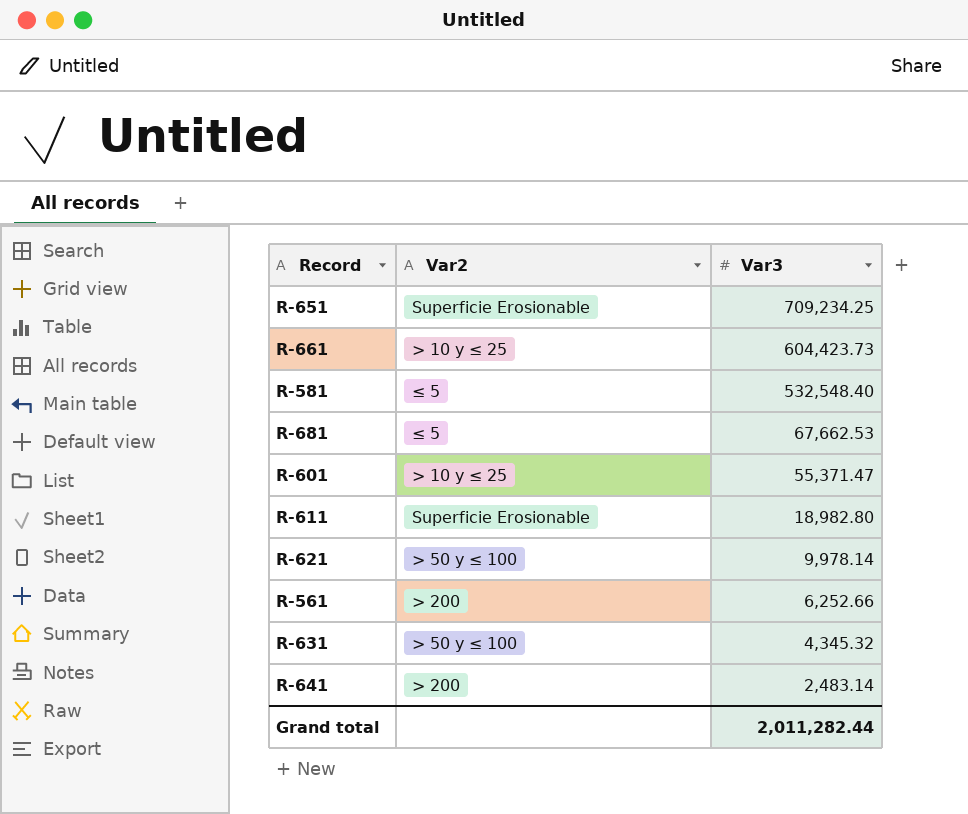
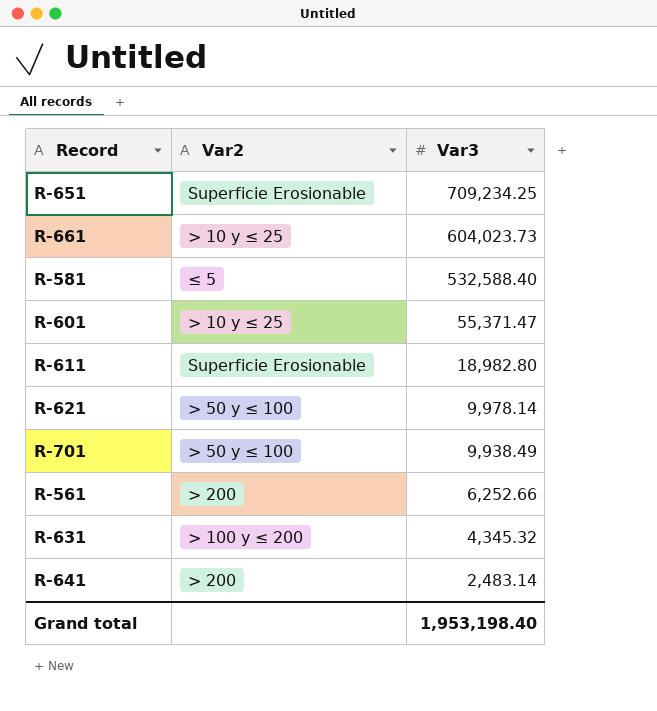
row R-681: ≤ 5 | 67,662.53 -> none
R-661 | Var3: 604,423.73 -> 604,023.73
R-581 | Var3: 532,548.40 -> 532,588.40
row R-701: none -> > 50 y ≤ 100 | 9,938.49
R-631 | Var2: > 50 y ≤ 100 -> > 100 y ≤ 200
Grand total | Var3: 2,011,282.44 -> 1,953,198.40

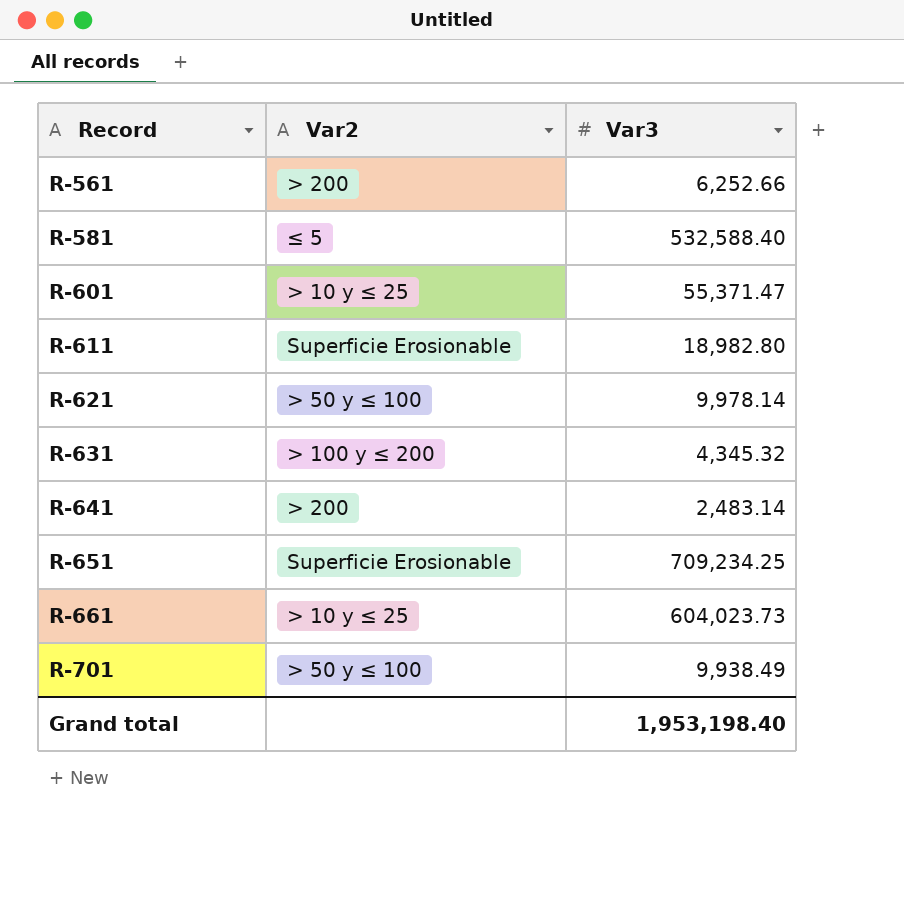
row order: Var3 descending -> Record ascending

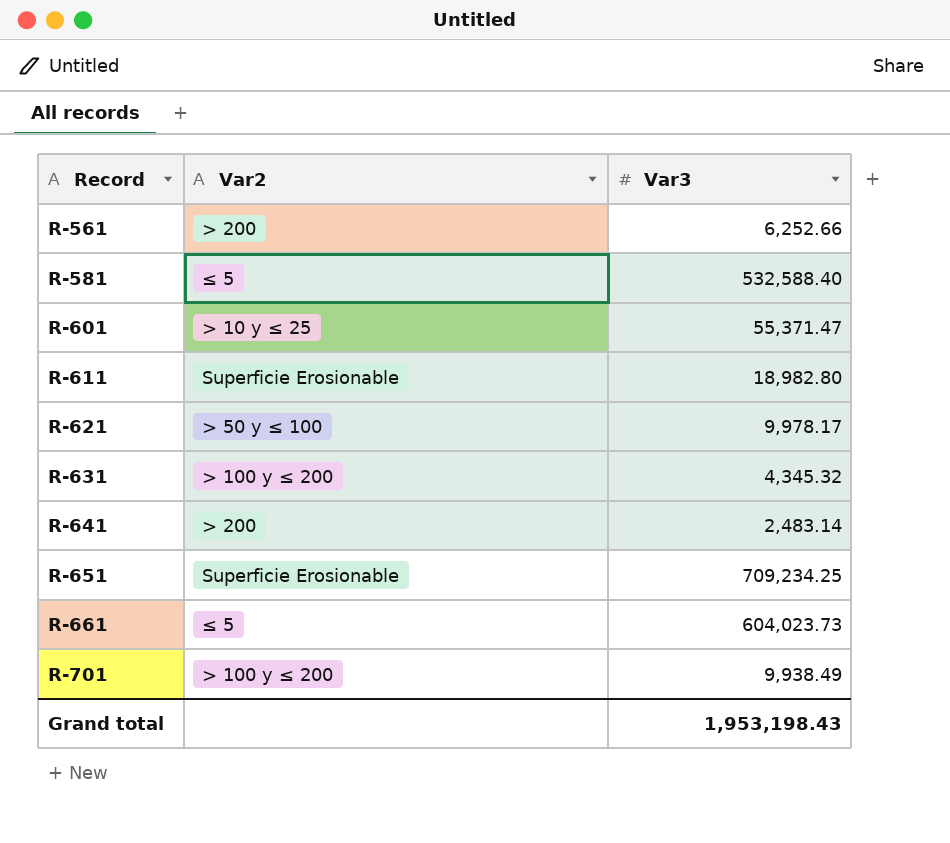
R-621 | Var3: 9,978.14 -> 9,978.17
R-661 | Var2: > 10 y ≤ 25 -> ≤ 5
R-701 | Var2: > 50 y ≤ 100 -> > 100 y ≤ 200
Grand total | Var3: 1,953,198.40 -> 1,953,198.43

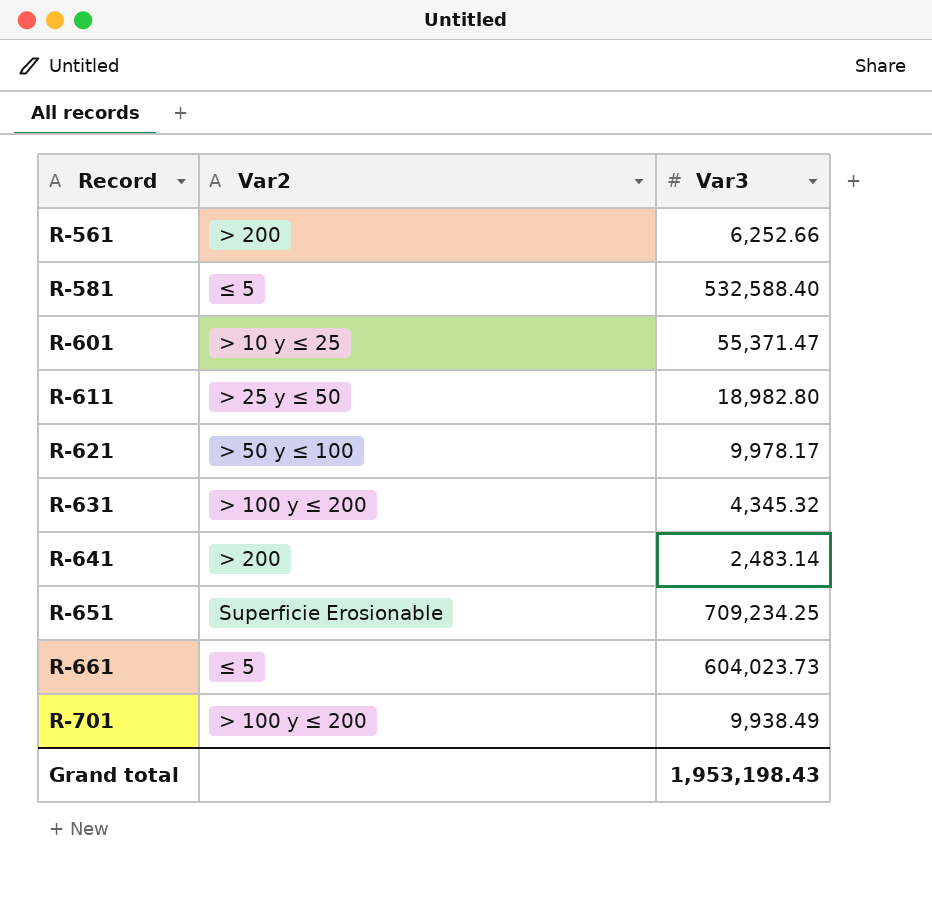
R-611 | Var2: Superficie Erosionable -> > 25 y ≤ 50

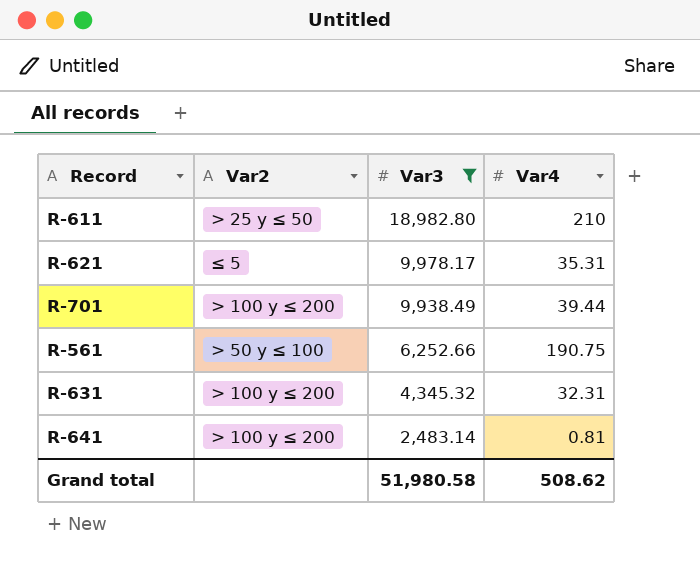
filter: none -> Var3 <= 18,982.80
row order: Record ascending -> Var3 descending
column Var4 | position: none -> 4
R-621 | Var2: > 50 y ≤ 100 -> ≤ 5
R-561 | Var2: > 200 -> > 50 y ≤ 100
R-641 | Var2: > 200 -> > 100 y ≤ 200
Grand total | Var3: 1,953,198.43 -> 51,980.58

